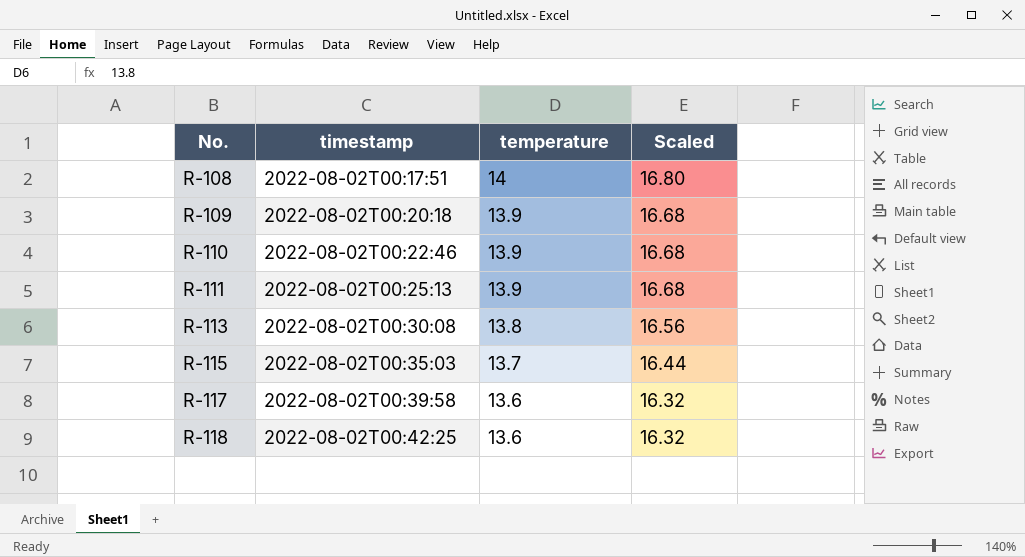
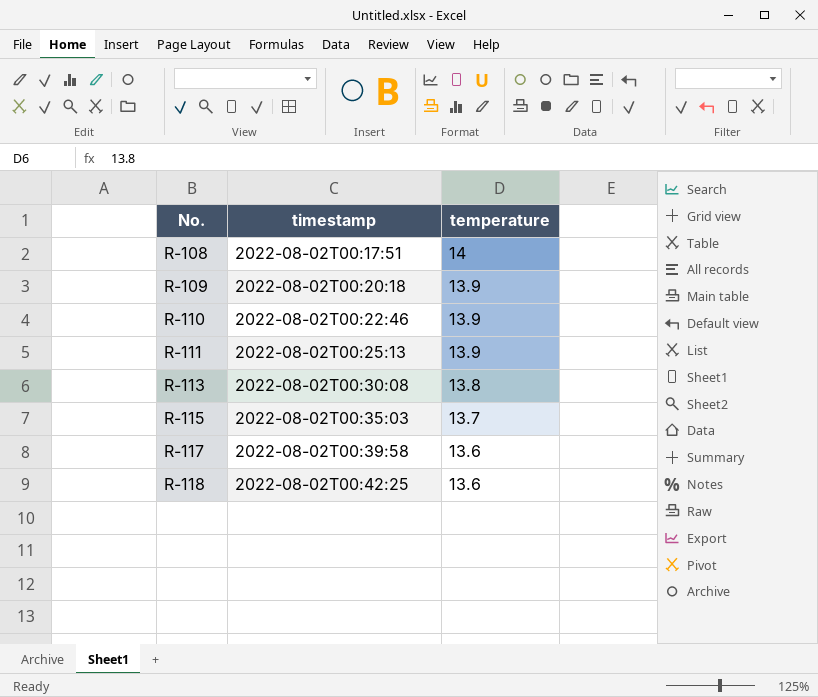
column Scaled | formula: [temperature] * 1.2 -> none

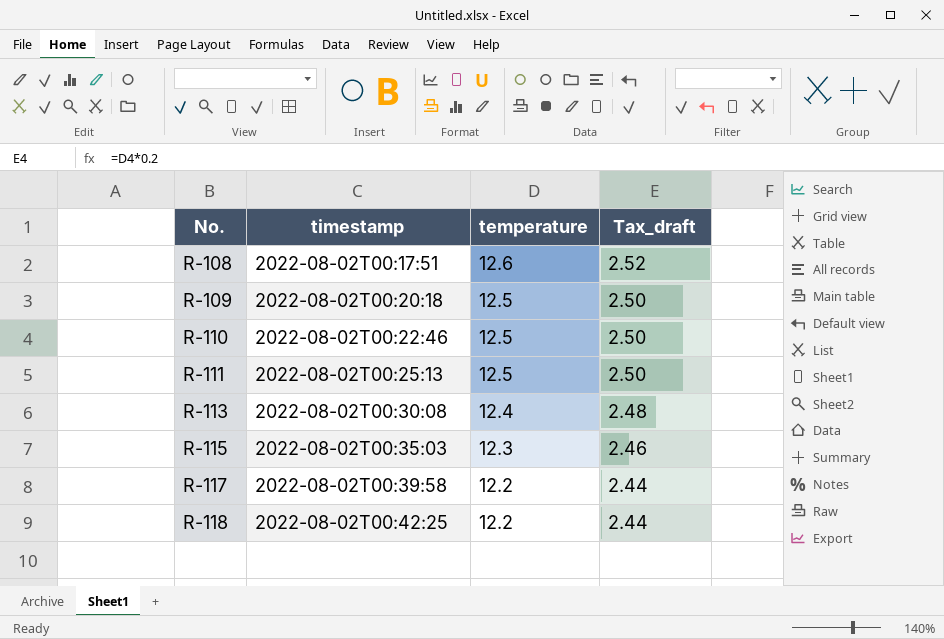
column Tax_draft | formula: none -> [temperature] * 0.2
R-108 | temperature: 14 -> 12.6
R-109 | temperature: 13.9 -> 12.5
R-110 | temperature: 13.9 -> 12.5
R-111 | temperature: 13.9 -> 12.5
R-113 | temperature: 13.8 -> 12.4
R-115 | temperature: 13.7 -> 12.3
R-117 | temperature: 13.6 -> 12.2
R-118 | temperature: 13.6 -> 12.2

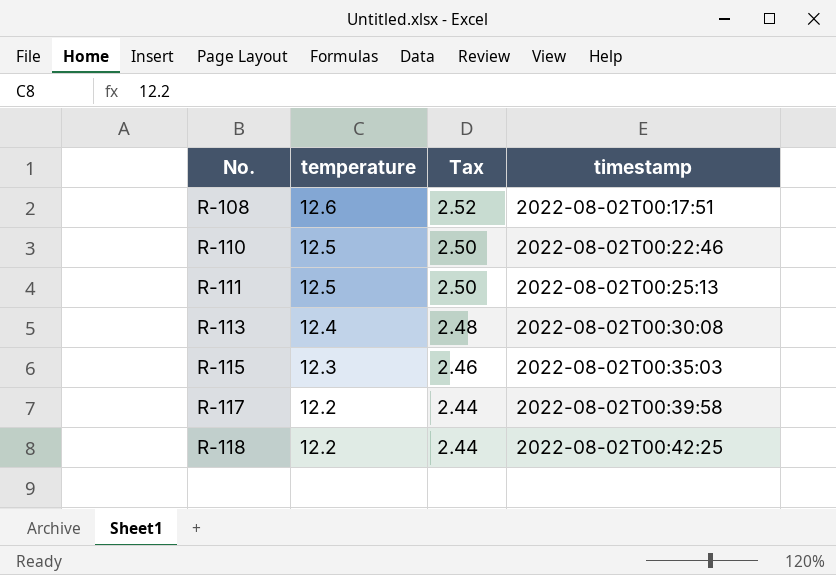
column name: Tax_draft -> Tax
column timestamp | position: 2 -> 4
row R-109: 2022-08-02T00:20:18 | 12.5 | 2.50 -> none

